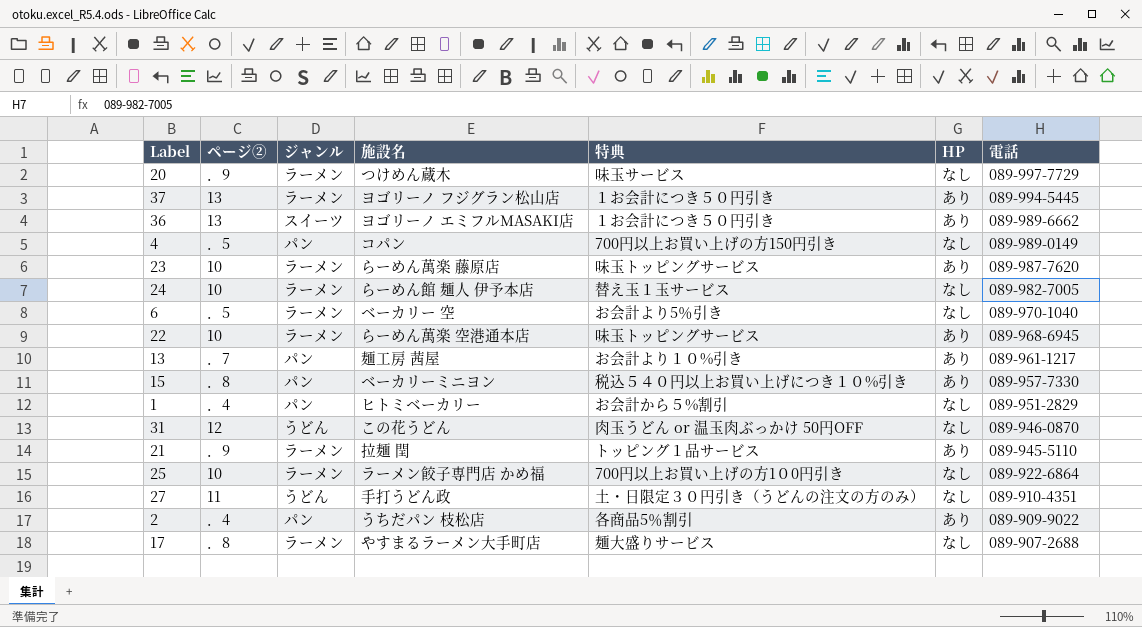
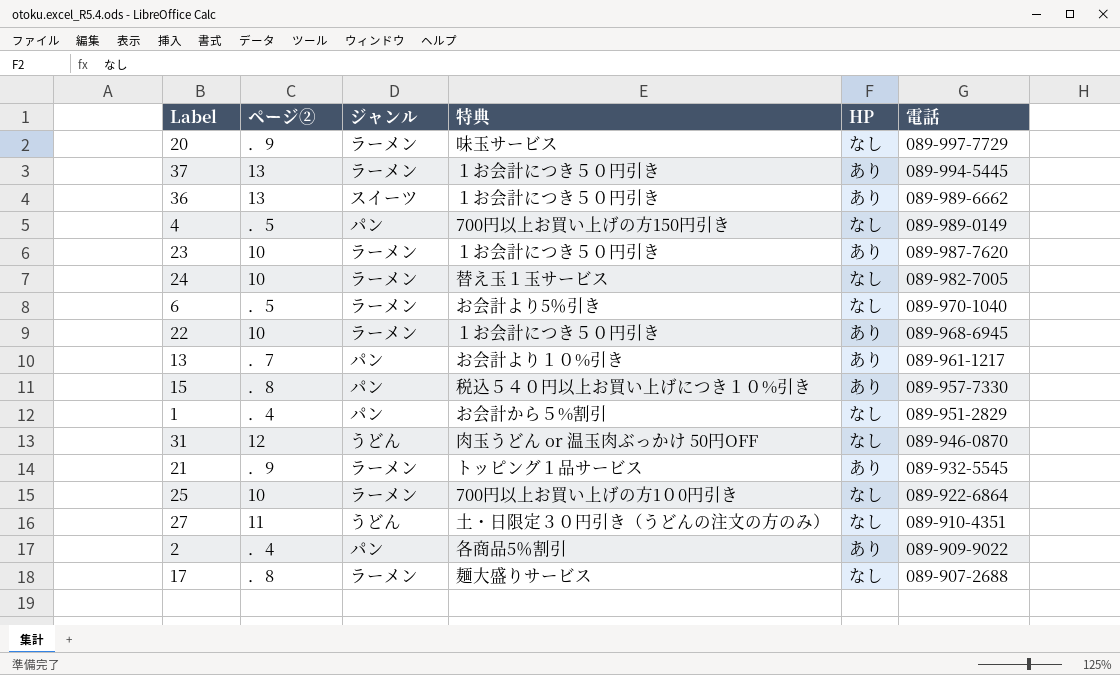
column 施設名 | position: 4 -> none
23 | 特典: 味玉トッピングサービス -> １お会計につき５０円引き
22 | 特典: 味玉トッピングサービス -> １お会計につき５０円引き
21 | 電話: 089-945-5110 -> 089-932-5545

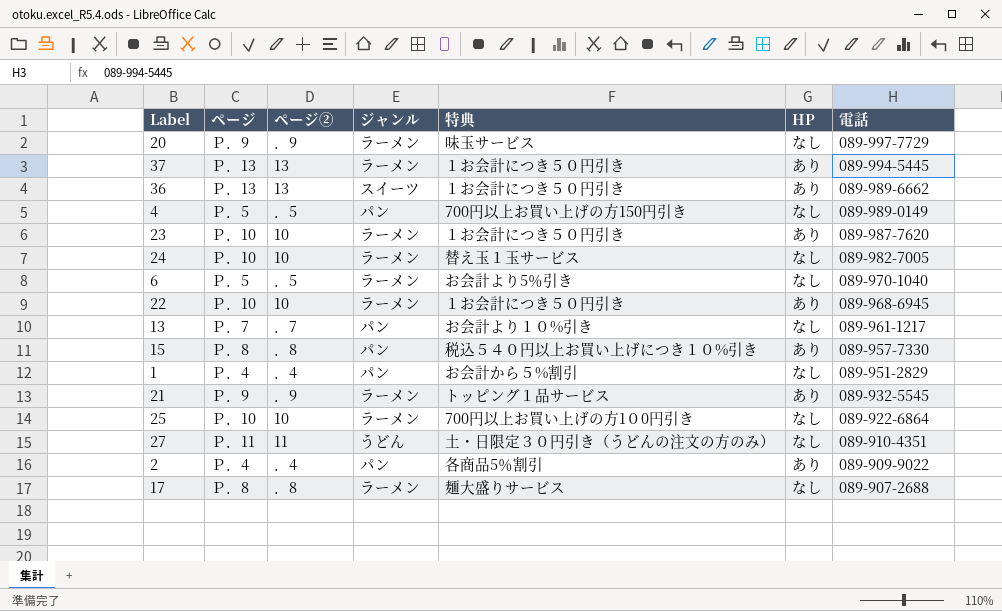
column ページ | position: none -> 2
row 31: 12 | うどん | 肉玉うどん or 温玉肉ぶっかけ 50円OFF | なし | 089-946-0870 -> none
13 | HP: あり -> なし

